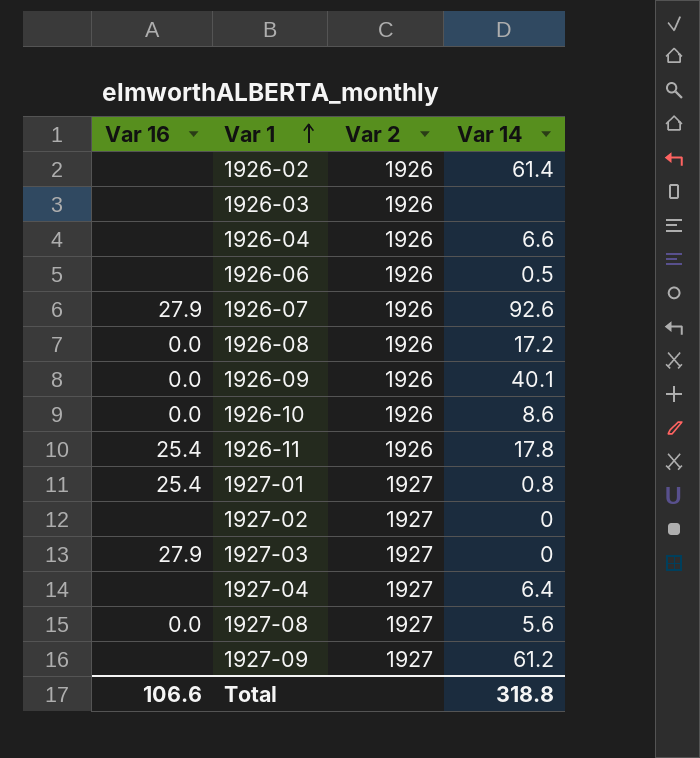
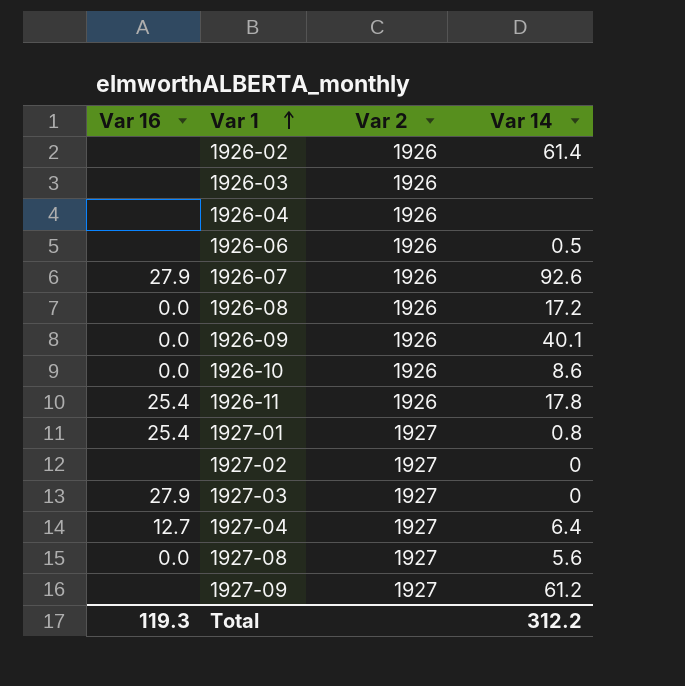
1926-04 | Var 14: 6.6 -> none
1927-04 | Var 16: none -> 12.7
Total | Var 16: 106.6 -> 119.3
Total | Var 14: 318.8 -> 312.2

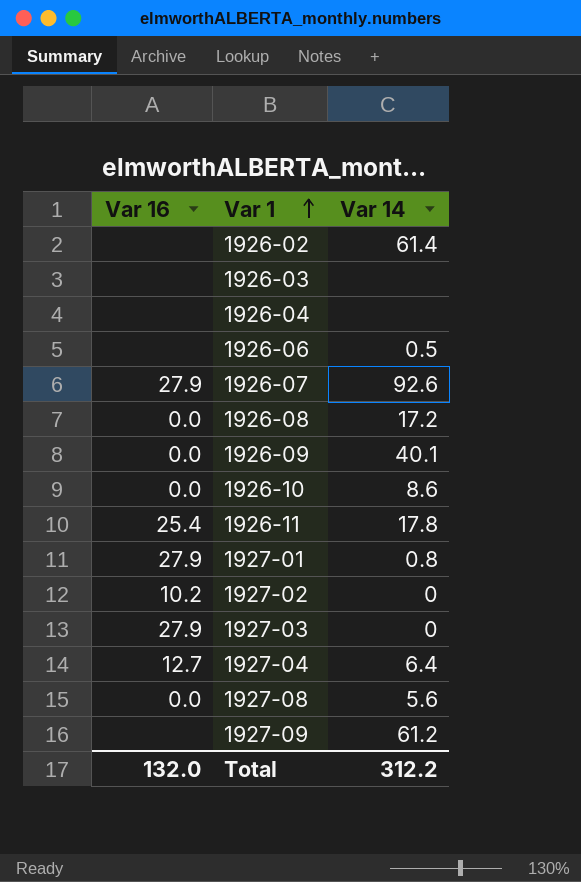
column Var 2 | position: 3 -> none
1927-01 | Var 16: 25.4 -> 27.9
1927-02 | Var 16: none -> 10.2
Total | Var 16: 119.3 -> 132.0

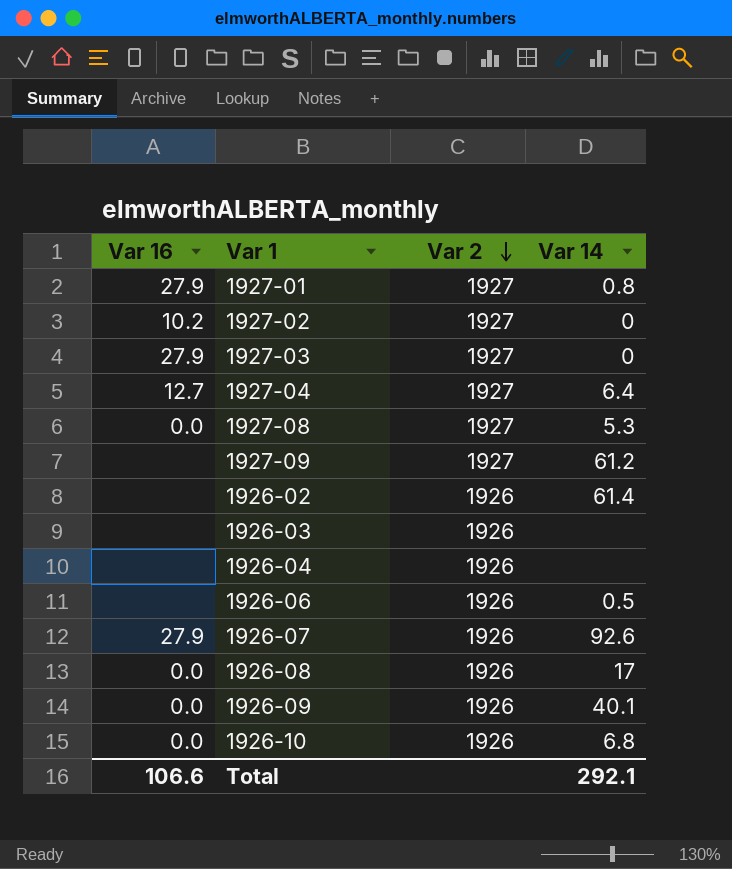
row order: Var 1 ascending -> Var 2 descending
column Var 2 | position: none -> 3
row 1926-11: 25.4 | 17.8 -> none
1927-08 | Var 14: 5.6 -> 5.3
1926-08 | Var 14: 17.2 -> 17
1926-10 | Var 14: 8.6 -> 6.8
Total | Var 16: 132.0 -> 106.6
Total | Var 14: 312.2 -> 292.1

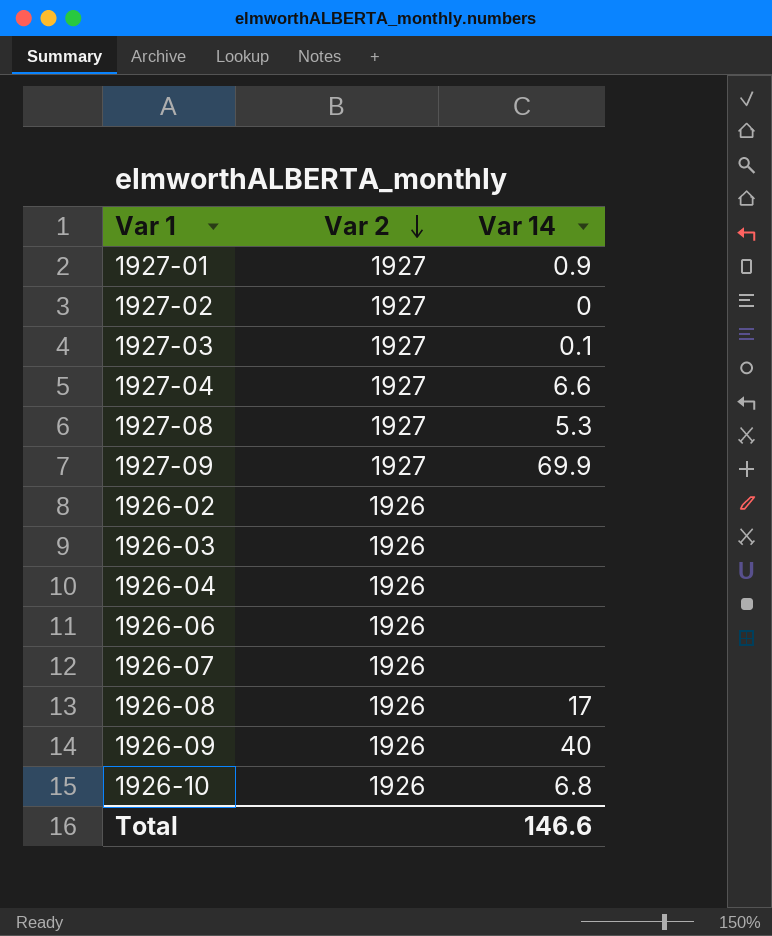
column Var 16 | position: 1 -> none
1927-01 | Var 14: 0.8 -> 0.9
1927-03 | Var 14: 0 -> 0.1
1927-04 | Var 14: 6.4 -> 6.6
1927-09 | Var 14: 61.2 -> 69.9
1926-02 | Var 14: 61.4 -> none
1926-06 | Var 14: 0.5 -> none
1926-07 | Var 14: 92.6 -> none
1926-09 | Var 14: 40.1 -> 40
Total | Var 14: 292.1 -> 146.6

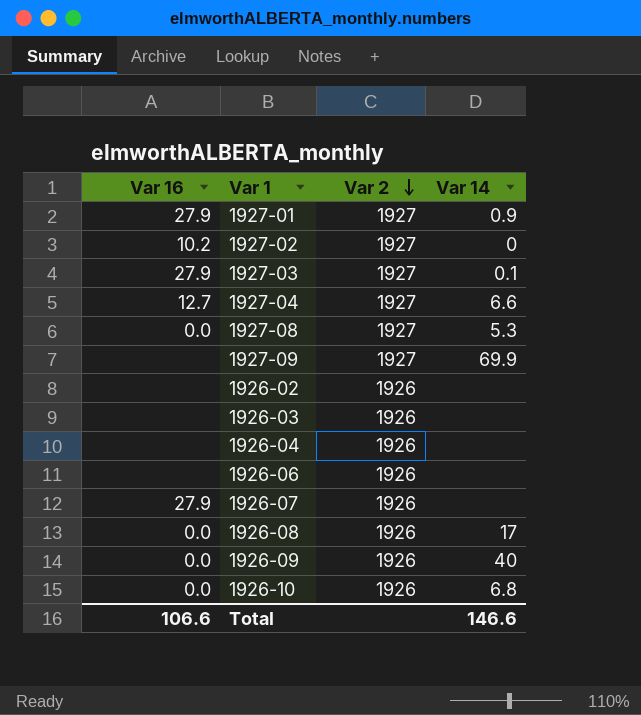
column Var 16 | position: none -> 1

